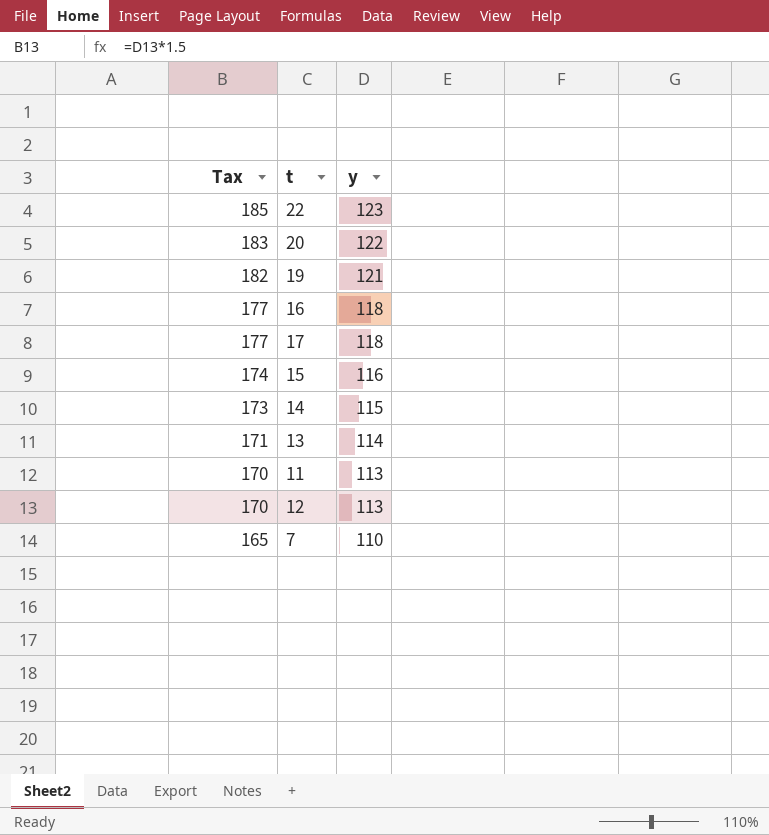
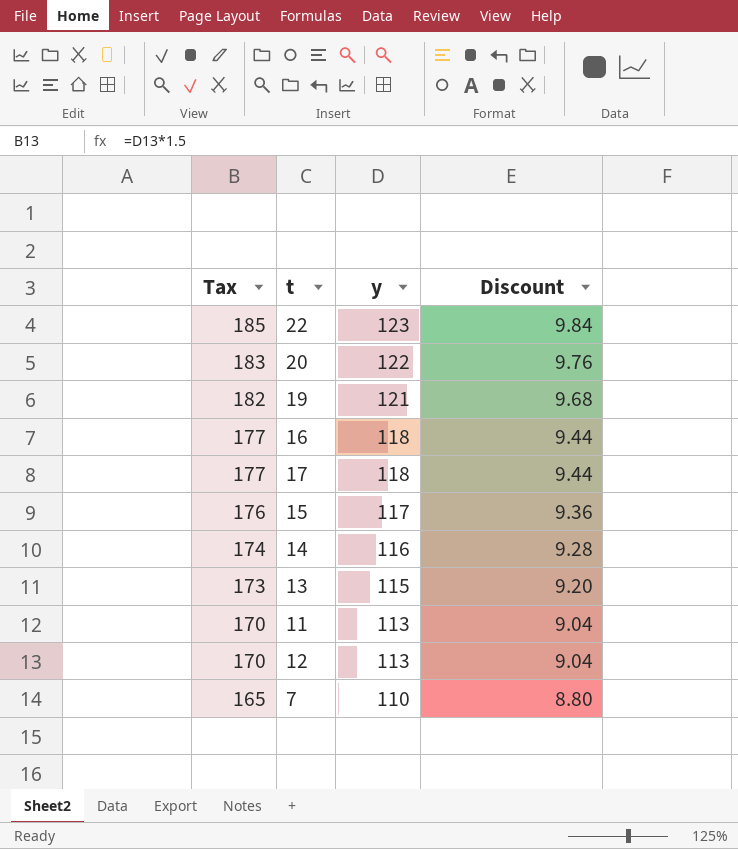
column Discount | formula: none -> [y] * 0.08
15 | Tax: 174 -> 176
15 | y: 116 -> 117
14 | Tax: 173 -> 174
14 | y: 115 -> 116
13 | Tax: 171 -> 173
13 | y: 114 -> 115

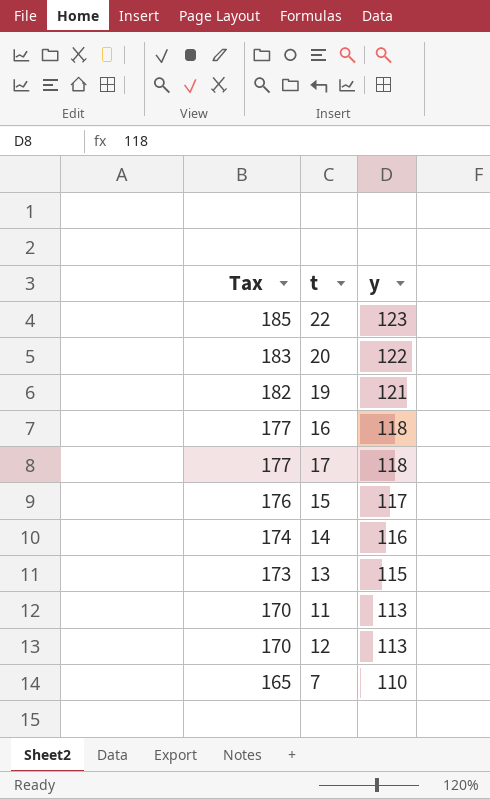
column Discount | formula: [y] * 0.08 -> none

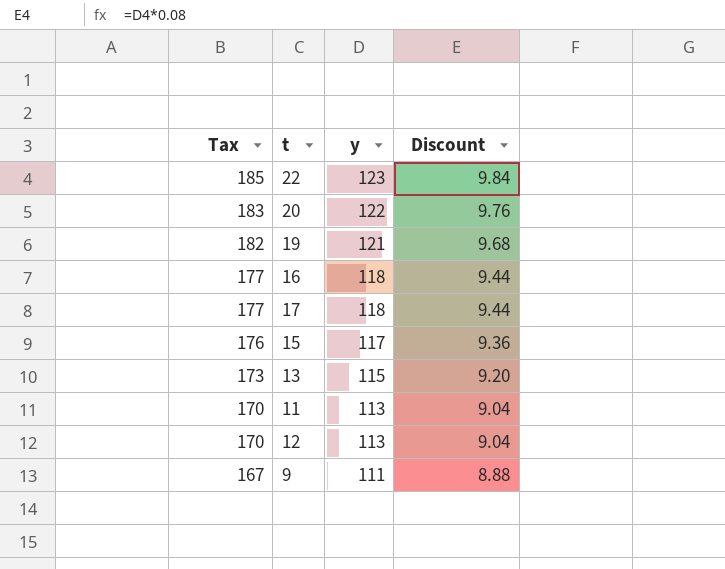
column Discount | formula: none -> [y] * 0.08
row 14: 174 | 116 -> none
row 7: 165 | 110 -> none
row 9: none -> 167 | 111 | 8.88

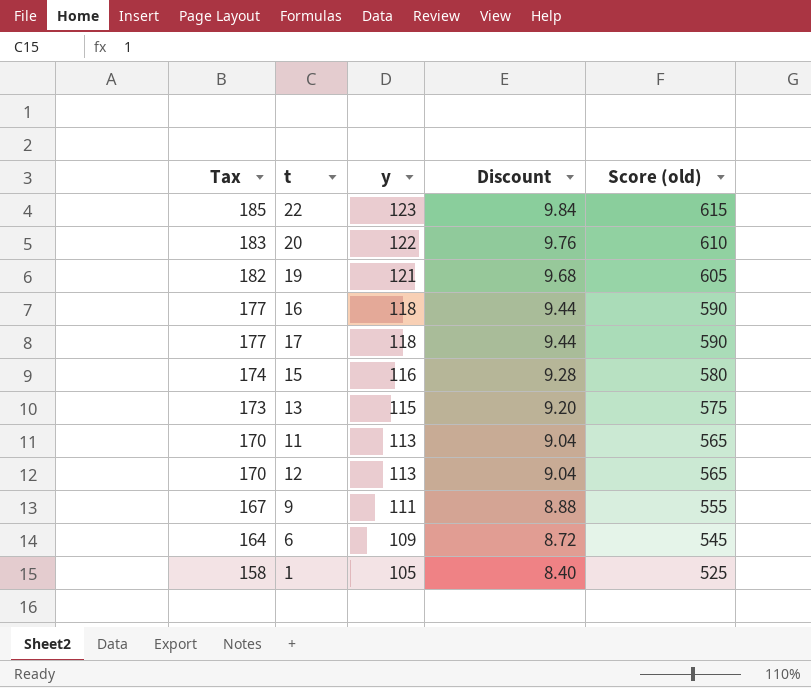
column Score (old) | formula: none -> [y] * 5
15 | Tax: 176 -> 174
15 | y: 117 -> 116
15 | Discount: 9.36 -> 9.28
row 6: none -> 164 | 109 | 8.72 | 545
row 1: none -> 158 | 105 | 8.40 | 525

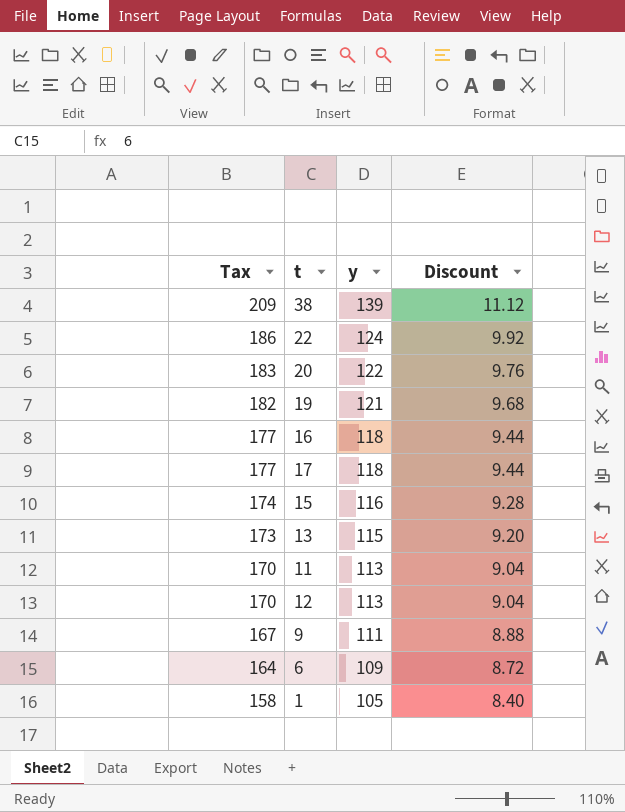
column Score (old) | formula: [y] * 5 -> none
row 38: none -> 209 | 139 | 11.12
22 | Tax: 185 -> 186
22 | y: 123 -> 124
22 | Discount: 9.84 -> 9.92

